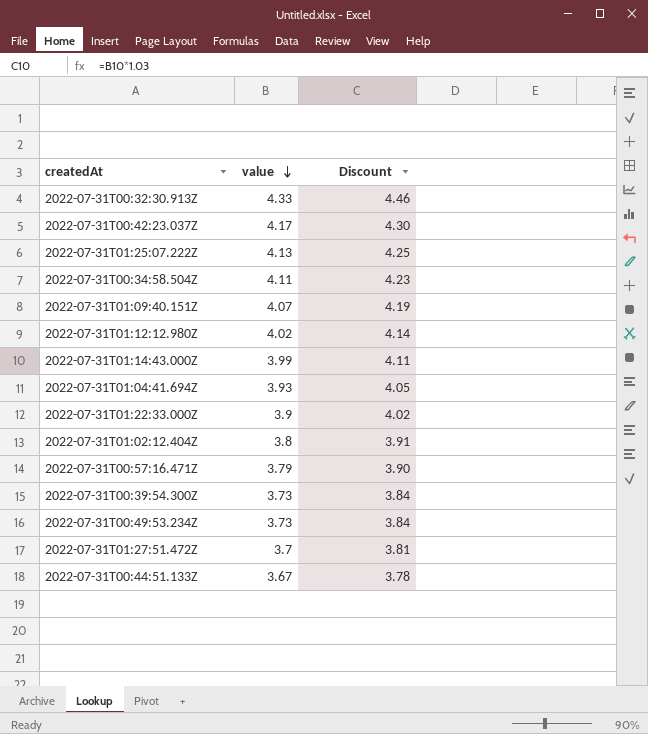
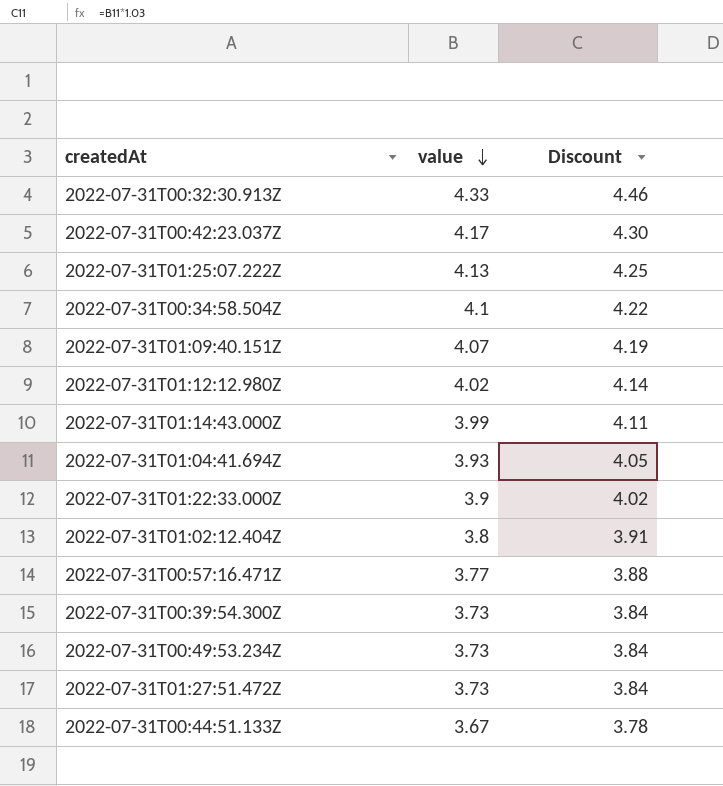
2022-07-31T00:34:58.504Z | value: 4.11 -> 4.1
2022-07-31T00:34:58.504Z | Discount: 4.23 -> 4.22
2022-07-31T00:57:16.471Z | value: 3.79 -> 3.77
2022-07-31T00:57:16.471Z | Discount: 3.90 -> 3.88
2022-07-31T01:27:51.472Z | value: 3.7 -> 3.73
2022-07-31T01:27:51.472Z | Discount: 3.81 -> 3.84

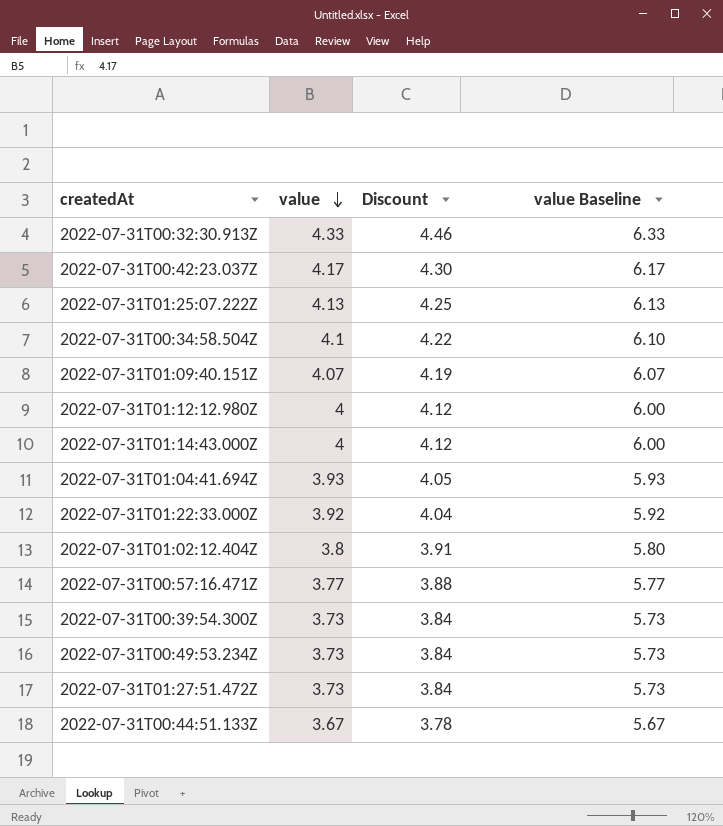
column value Baseline | formula: none -> [value] + 2
2022-07-31T01:12:12.980Z | value: 4.02 -> 4
2022-07-31T01:12:12.980Z | Discount: 4.14 -> 4.12
2022-07-31T01:14:43.000Z | value: 3.99 -> 4
2022-07-31T01:14:43.000Z | Discount: 4.11 -> 4.12
2022-07-31T01:22:33.000Z | value: 3.9 -> 3.92
2022-07-31T01:22:33.000Z | Discount: 4.02 -> 4.04

